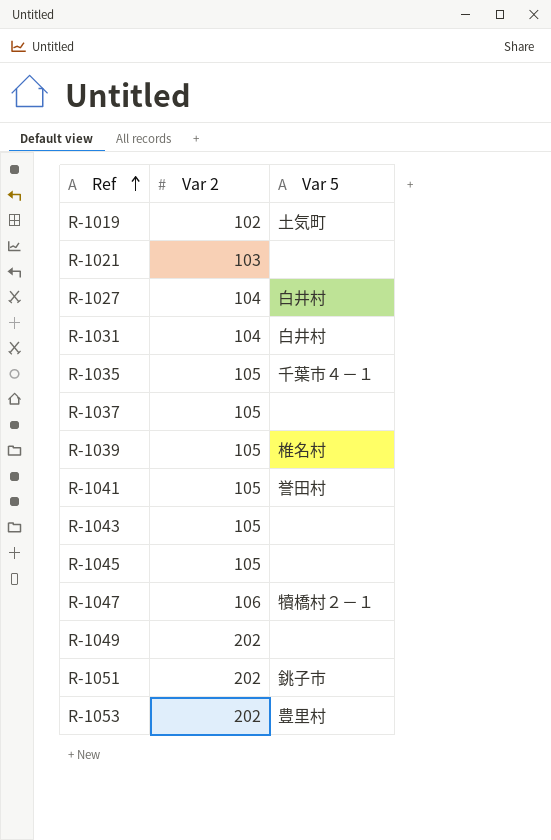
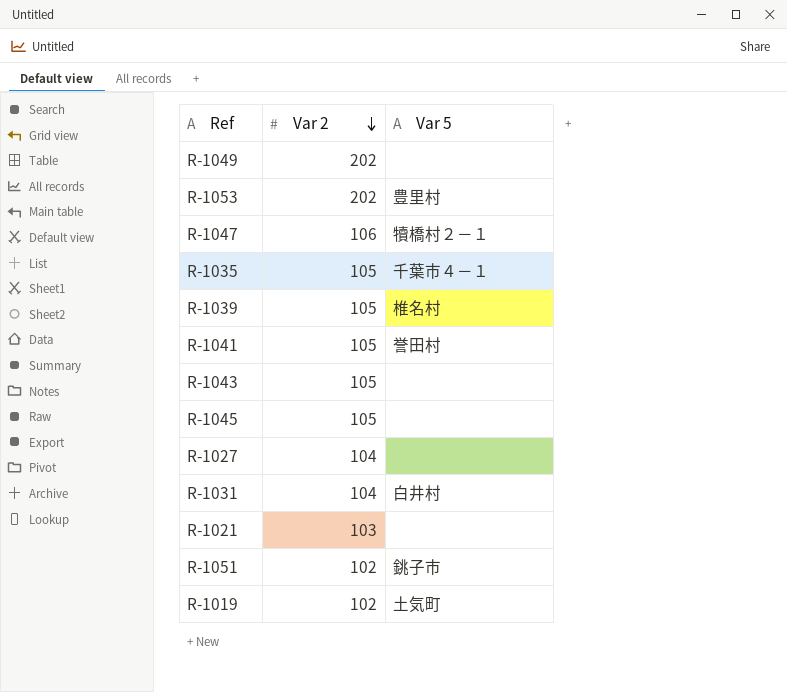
row order: Ref ascending -> Var 2 descending
row R-1037: 105 | none -> none
R-1027 | Var 5: 白井村 -> none
R-1051 | Var 2: 202 -> 102

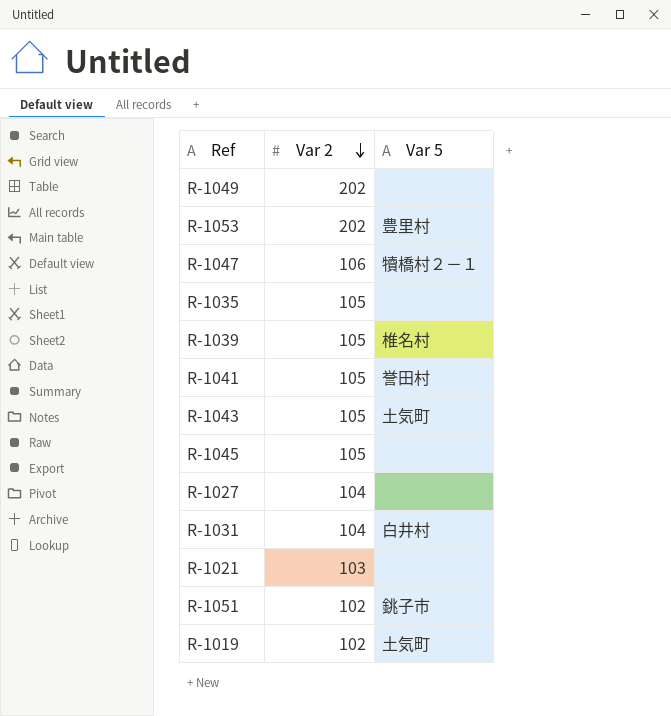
R-1035 | Var 5: 千葉市４－１ -> none
R-1043 | Var 5: none -> 土気町

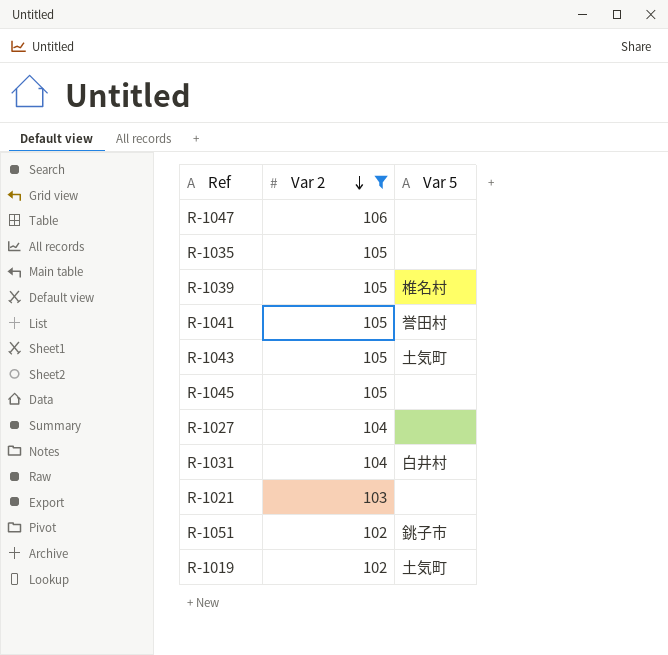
filter: none -> Var 2 != 202
R-1047 | Var 5: 犢橋村２－１ -> none

